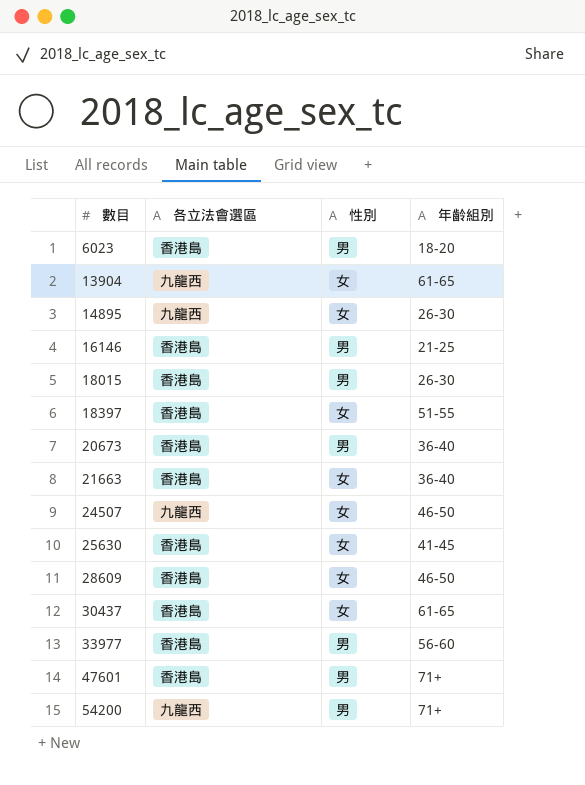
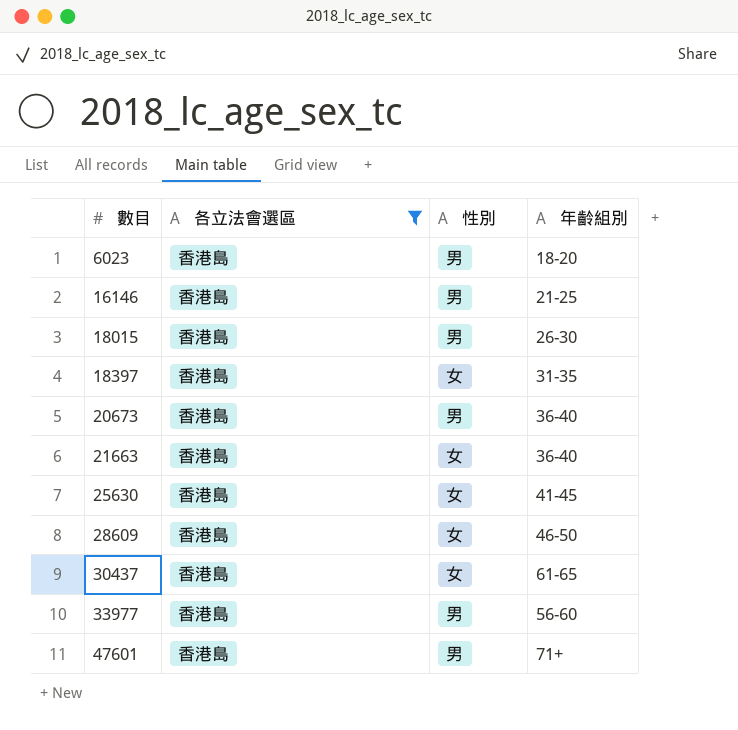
filter: none -> 各立法會選區 = 香港島
18397 | 年齡組別: 51-55 -> 31-35

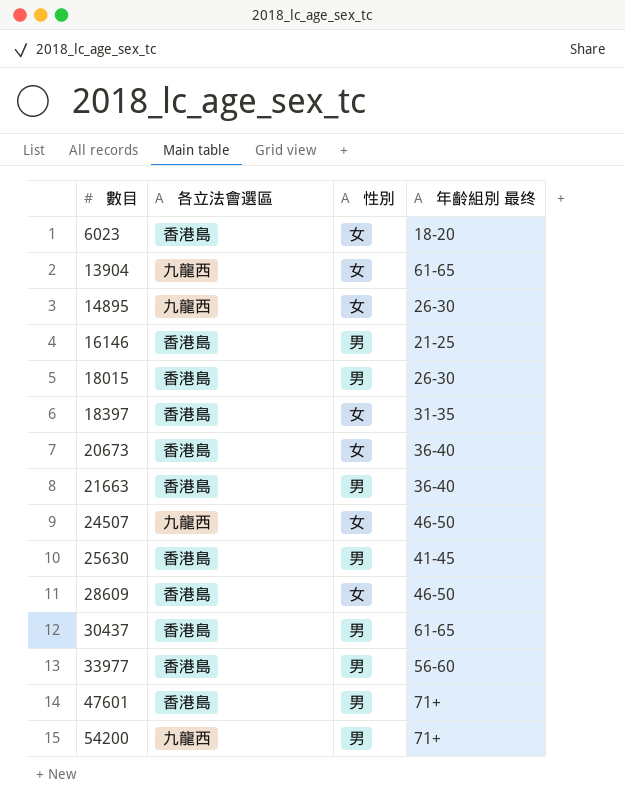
filter: 各立法會選區 = 香港島 -> none
column name: 年齡組別 -> 年齡組別 最终
6023 | 性別: 男 -> 女
20673 | 性別: 男 -> 女
21663 | 性別: 女 -> 男
25630 | 性別: 女 -> 男
30437 | 性別: 女 -> 男

